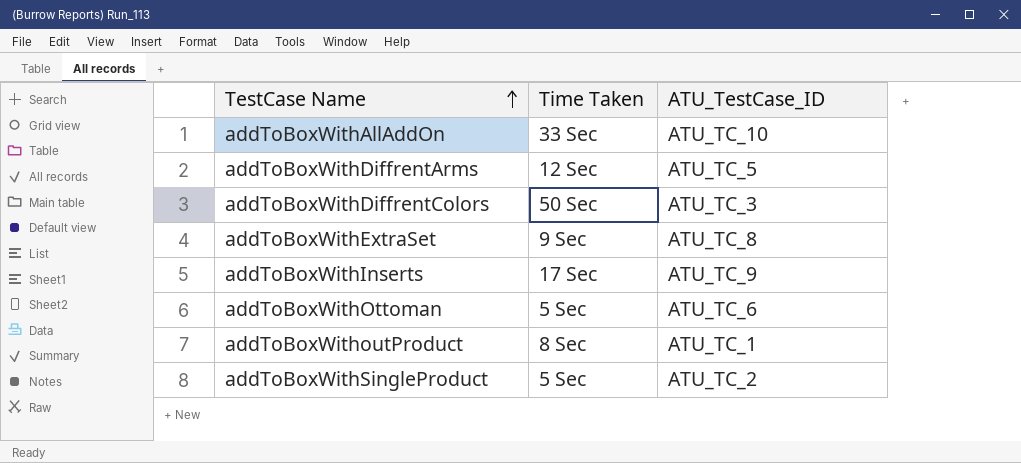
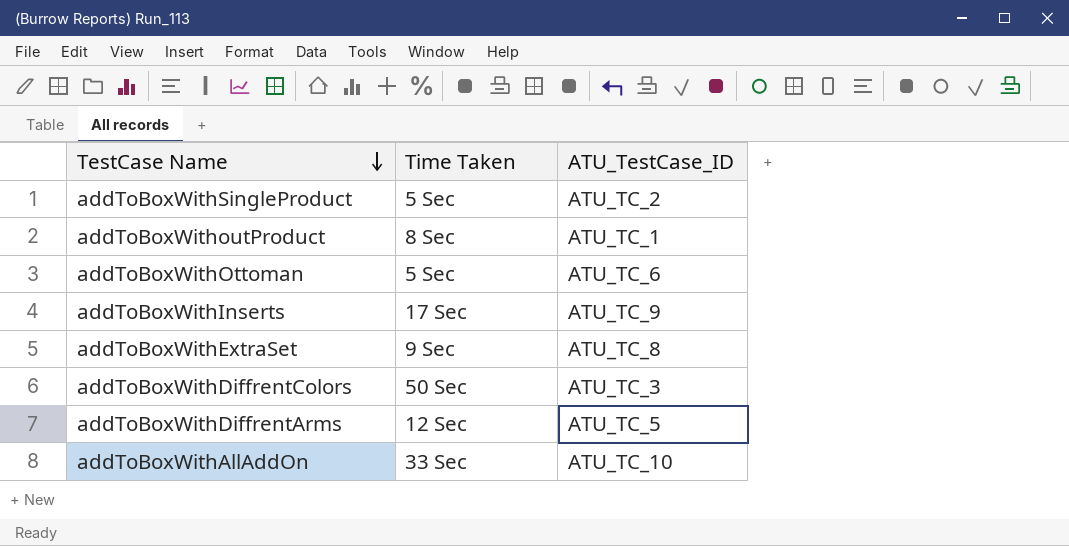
row order: TestCase Name ascending -> TestCase Name descending

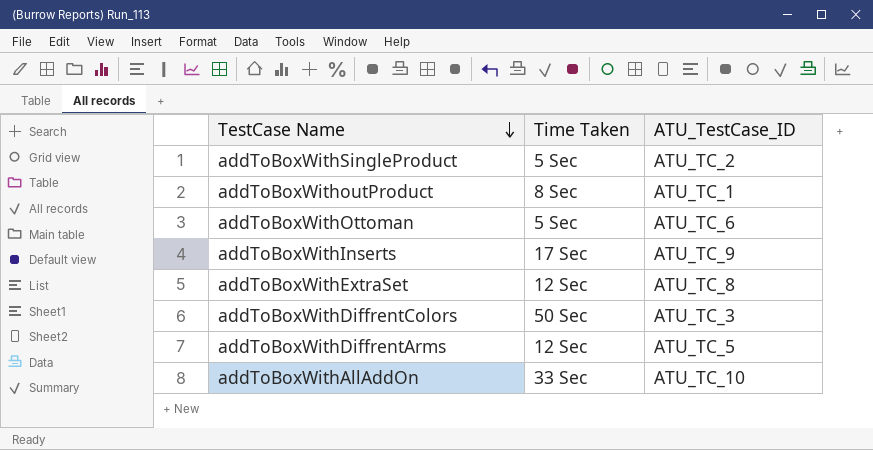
addToBoxWithExtraSet | Time Taken: 9 Sec -> 12 Sec

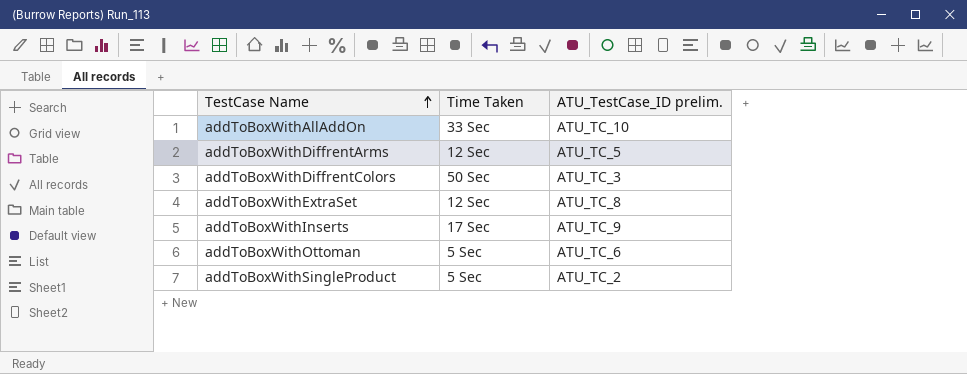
row order: TestCase Name descending -> TestCase Name ascending
column name: ATU_TestCase_ID -> ATU_TestCase_ID prelim.
row addToBoxWithoutProduct: 8 Sec | ATU_TC_1 -> none

